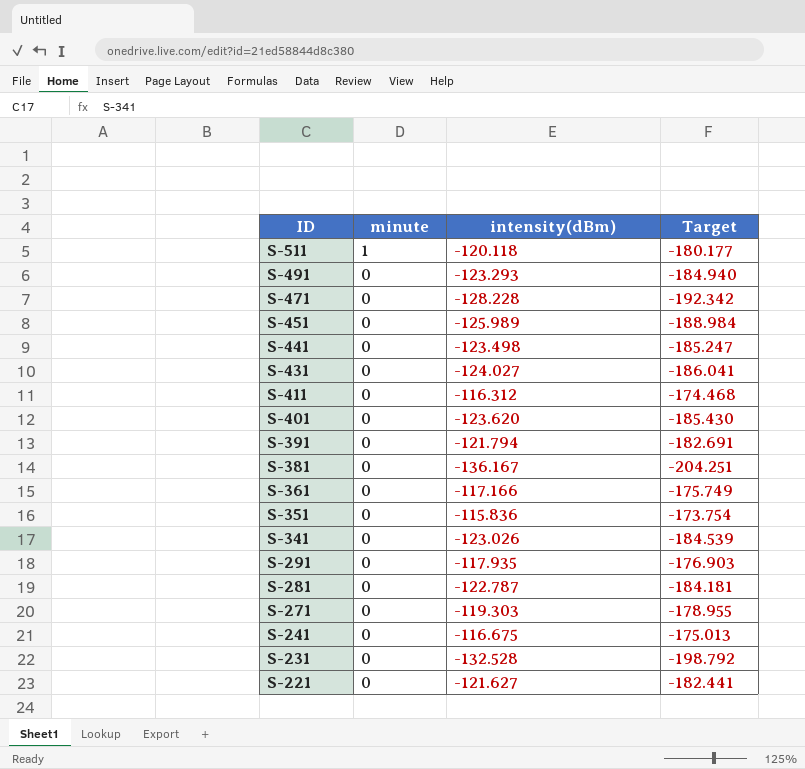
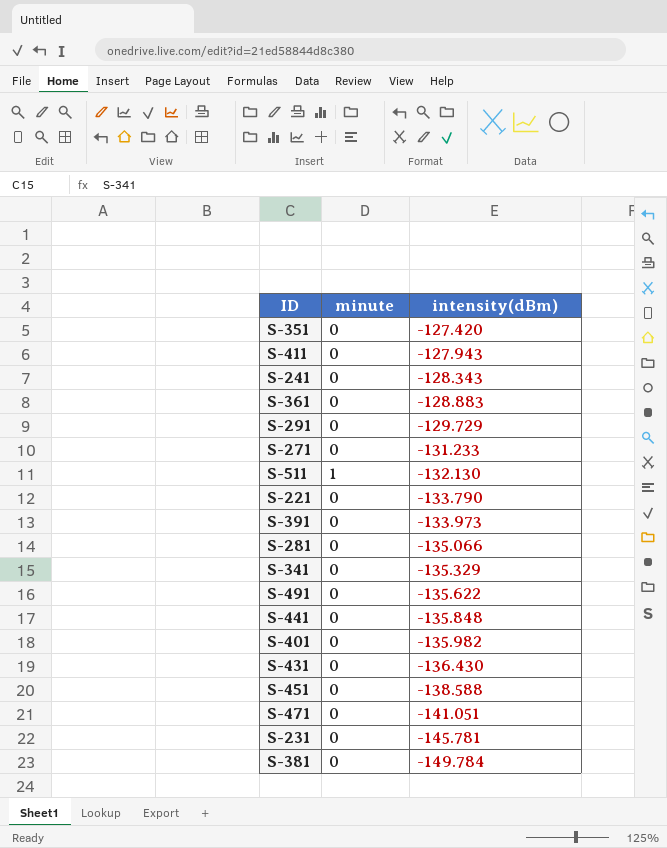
row order: ID descending -> intensity(dBm) descending
column Target | formula: [intensity(dBm)] * 1.5 -> none
S-351 | intensity(dBm): -115.836 -> -127.420
S-411 | intensity(dBm): -116.312 -> -127.943
S-241 | intensity(dBm): -116.675 -> -128.343
S-361 | intensity(dBm): -117.166 -> -128.883
S-291 | intensity(dBm): -117.935 -> -129.729
S-271 | intensity(dBm): -119.303 -> -131.233
S-511 | intensity(dBm): -120.118 -> -132.130
S-221 | intensity(dBm): -121.627 -> -133.790
S-391 | intensity(dBm): -121.794 -> -133.973
S-281 | intensity(dBm): -122.787 -> -135.066
S-341 | intensity(dBm): -123.026 -> -135.329
S-491 | intensity(dBm): -123.293 -> -135.622
S-441 | intensity(dBm): -123.498 -> -135.848
S-401 | intensity(dBm): -123.620 -> -135.982
S-431 | intensity(dBm): -124.027 -> -136.430
S-451 | intensity(dBm): -125.989 -> -138.588
S-471 | intensity(dBm): -128.228 -> -141.051
S-231 | intensity(dBm): -132.528 -> -145.781
S-381 | intensity(dBm): -136.167 -> -149.784

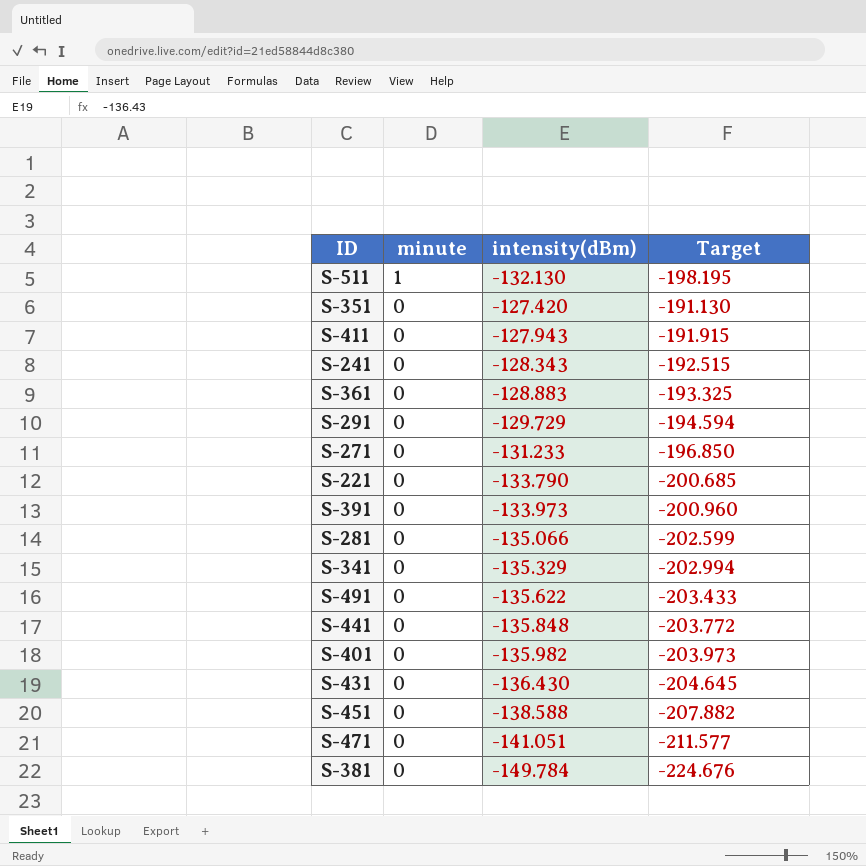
row order: intensity(dBm) descending -> minute descending
column Target | formula: none -> [intensity(dBm)] * 1.5
row S-231: 0 | -145.781 -> none

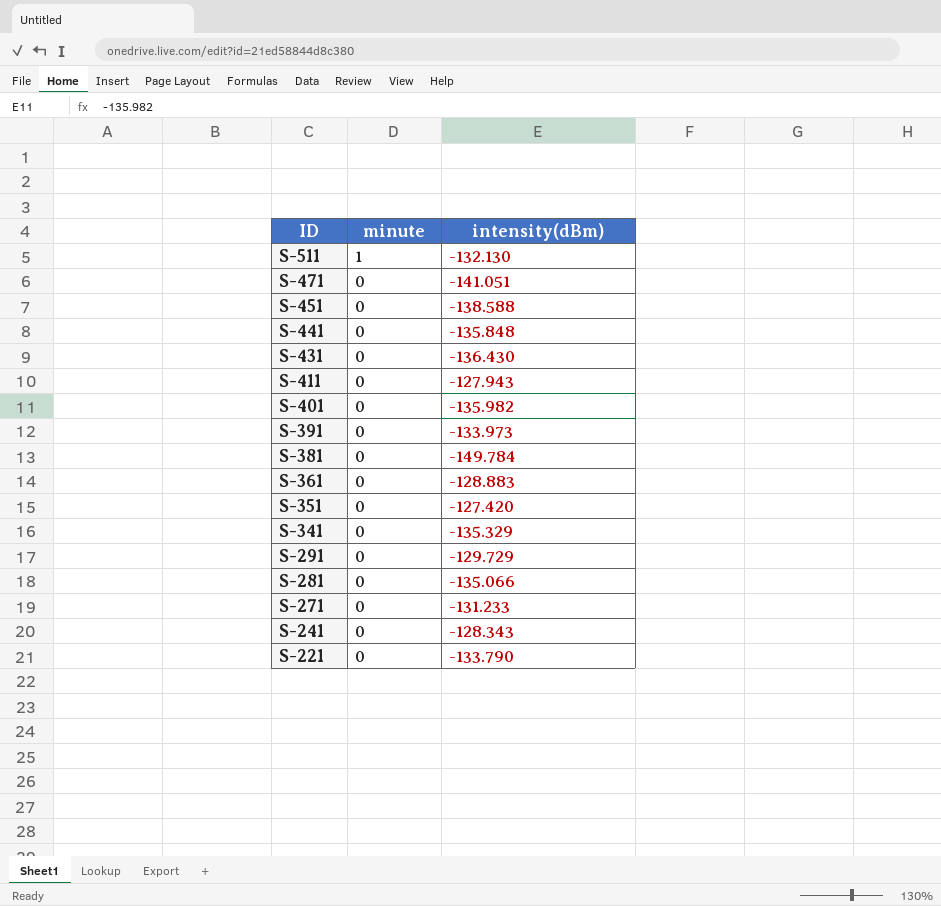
row order: minute descending -> ID descending
column Target | formula: [intensity(dBm)] * 1.5 -> none
row S-491: 0 | -135.622 | -203.433 -> none

